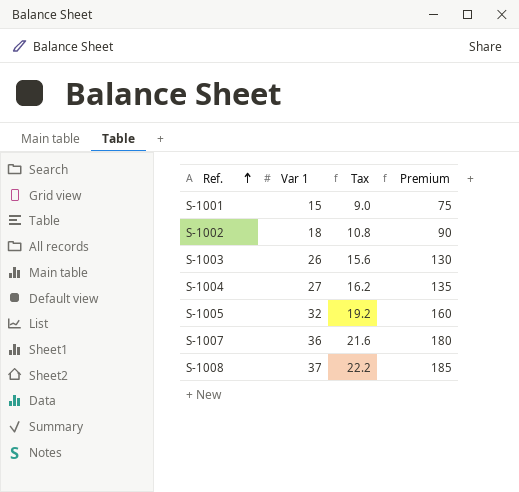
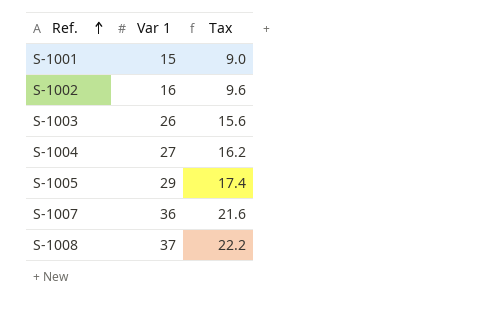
column Premium | formula: [Var 1] * 5 -> none
S-1002 | Var 1: 18 -> 16
S-1002 | Tax: 10.8 -> 9.6
S-1005 | Var 1: 32 -> 29
S-1005 | Tax: 19.2 -> 17.4

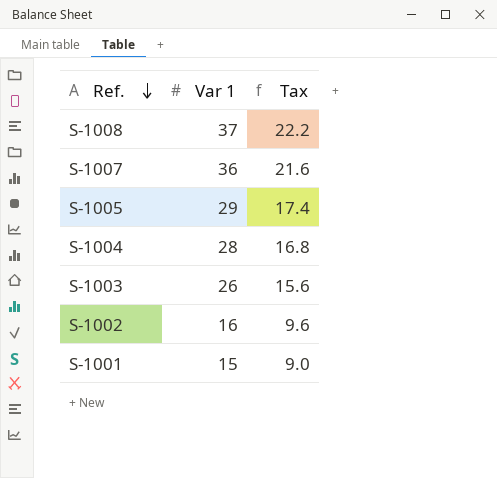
row order: Ref. ascending -> Ref. descending
S-1004 | Var 1: 27 -> 28
S-1004 | Tax: 16.2 -> 16.8

